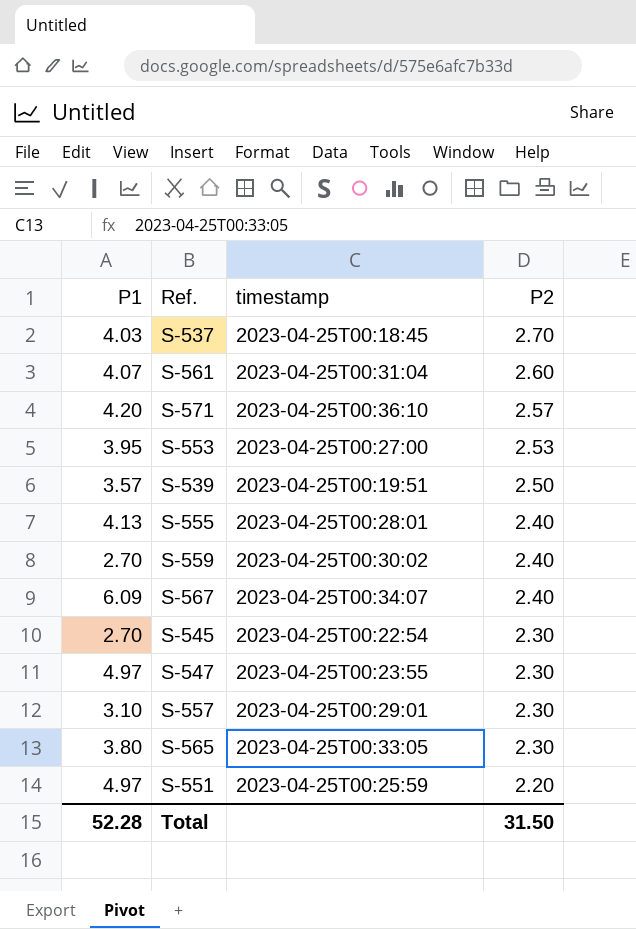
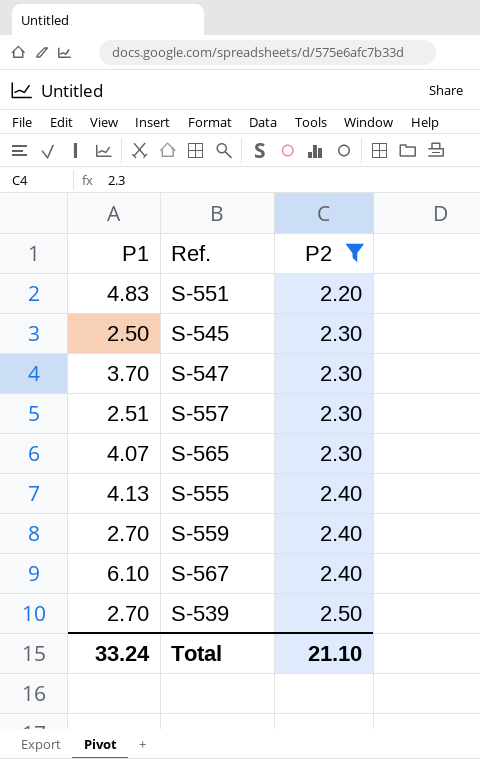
filter: none -> P2 <= 2.50
row order: P2 descending -> P2 ascending
column timestamp | position: 3 -> none
S-551 | P1: 4.97 -> 4.83
S-545 | P1: 2.70 -> 2.50
S-547 | P1: 4.97 -> 3.70
S-557 | P1: 3.10 -> 2.51
S-565 | P1: 3.80 -> 4.07
S-567 | P1: 6.09 -> 6.10
S-539 | P1: 3.57 -> 2.70
Total | P1: 52.28 -> 33.24
Total | P2: 31.50 -> 21.10

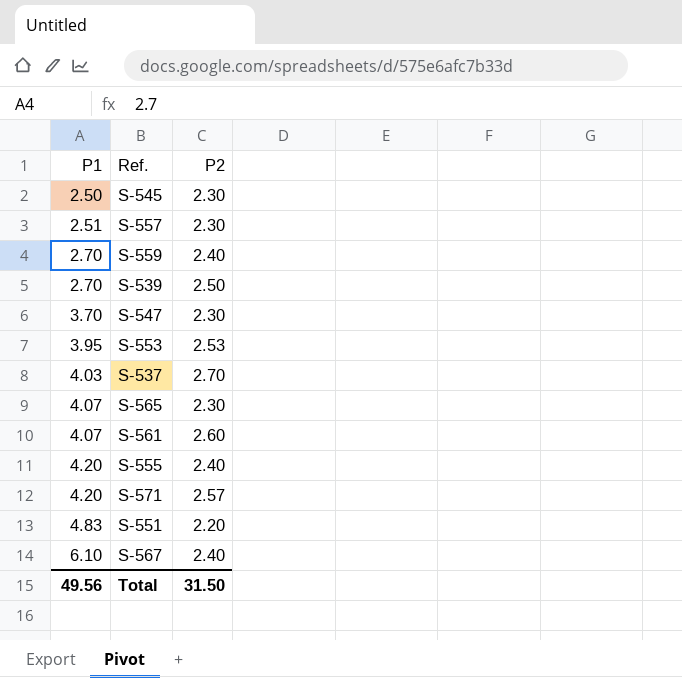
filter: P2 <= 2.50 -> none
row order: P2 ascending -> P1 ascending
S-555 | P1: 4.13 -> 4.20
Total | P1: 33.24 -> 49.56
Total | P2: 21.10 -> 31.50

